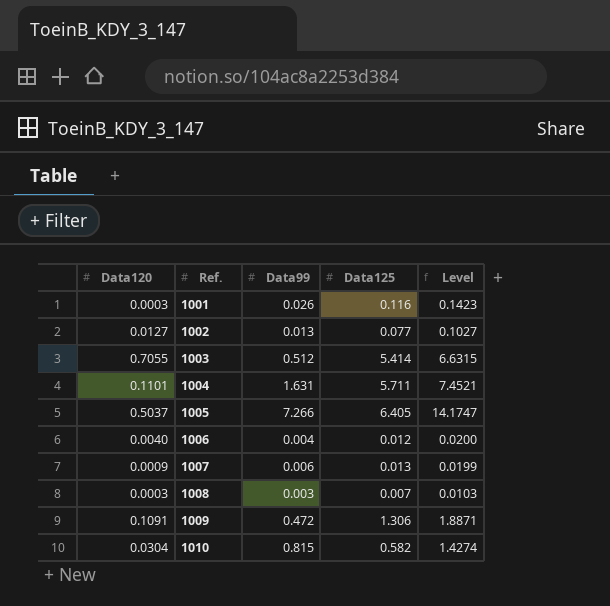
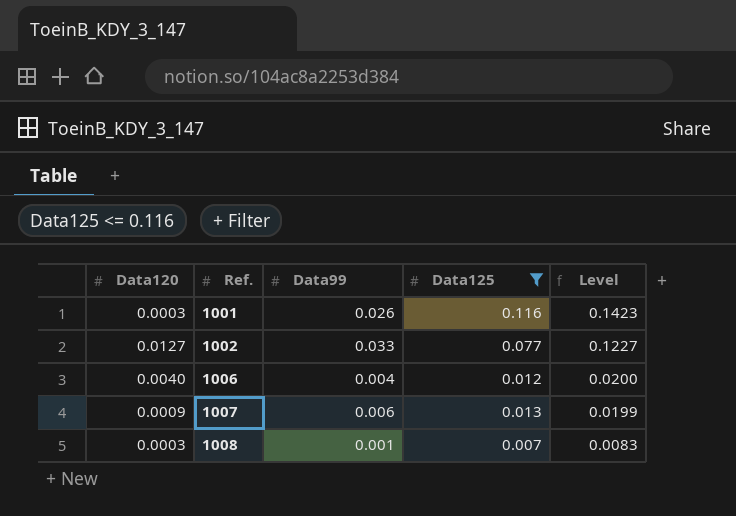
filter: none -> Data125 <= 0.116
1002 | Data99: 0.013 -> 0.033
1002 | Level: 0.1027 -> 0.1227
1008 | Data99: 0.003 -> 0.001
1008 | Level: 0.0103 -> 0.0083

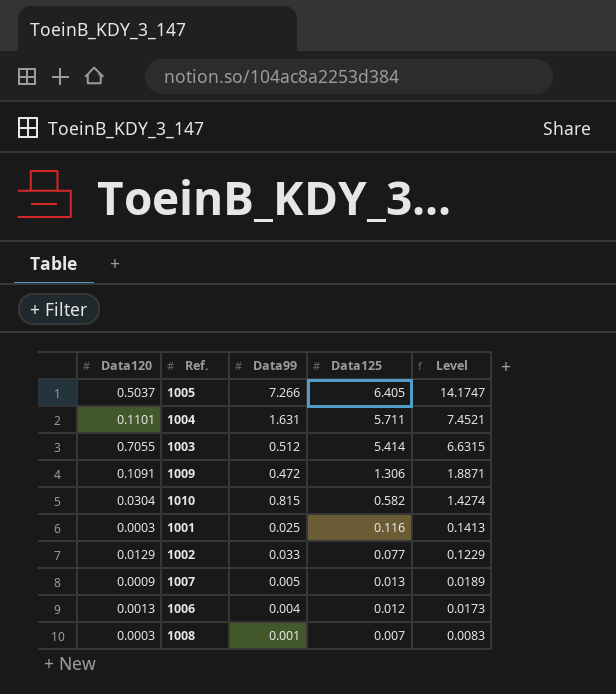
filter: Data125 <= 0.116 -> none
row order: Ref. ascending -> Data125 descending
1001 | Data99: 0.026 -> 0.025
1001 | Level: 0.1423 -> 0.1413
1002 | Data120: 0.0127 -> 0.0129
1002 | Level: 0.1227 -> 0.1229
1007 | Data99: 0.006 -> 0.005
1007 | Level: 0.0199 -> 0.0189
1006 | Data120: 0.0040 -> 0.0013
1006 | Level: 0.0200 -> 0.0173

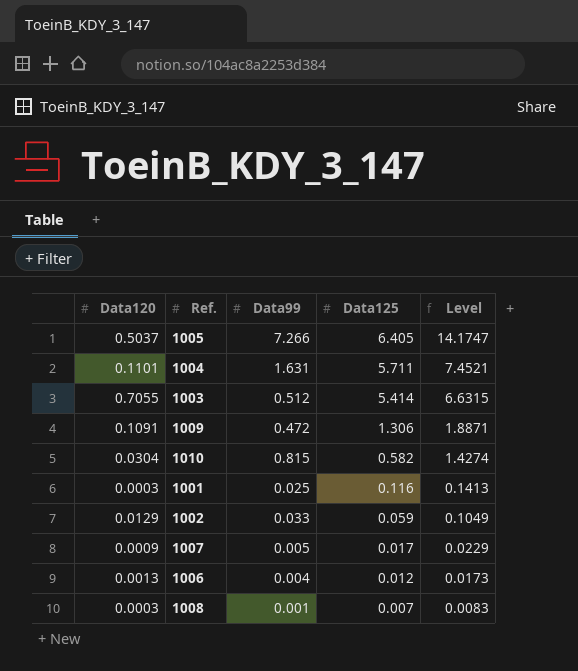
1002 | Data125: 0.077 -> 0.059
1002 | Level: 0.1229 -> 0.1049
1007 | Data125: 0.013 -> 0.017
1007 | Level: 0.0189 -> 0.0229

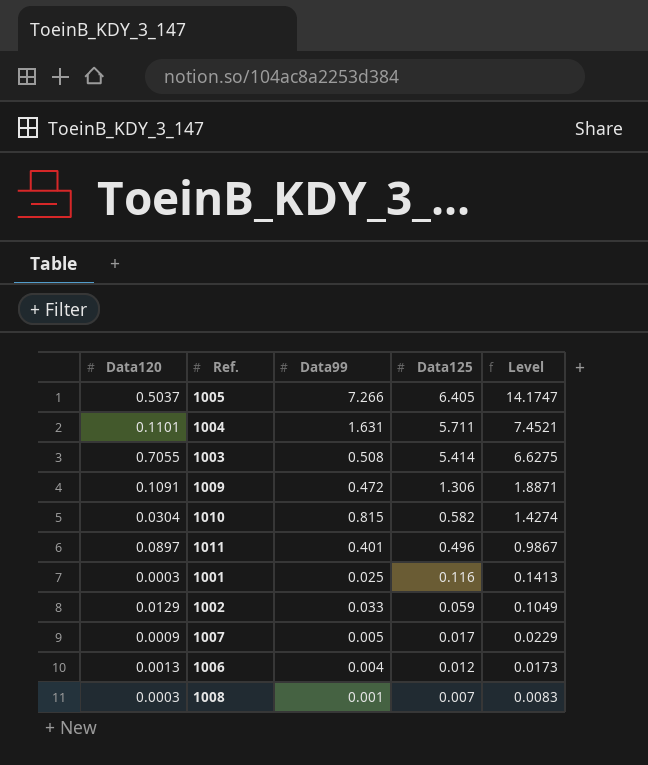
1003 | Data99: 0.512 -> 0.508
1003 | Level: 6.6315 -> 6.6275
row 1011: none -> 0.0897 | 0.401 | 0.496 | 0.9867

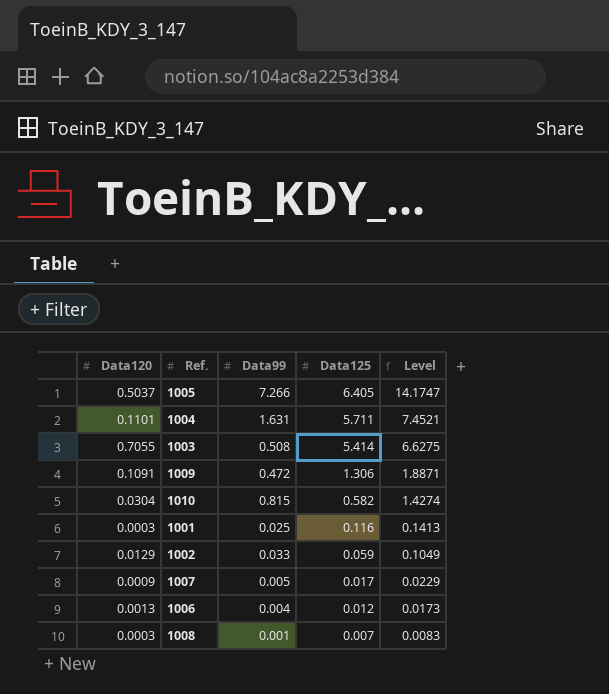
row 1011: 0.0897 | 0.401 | 0.496 | 0.9867 -> none

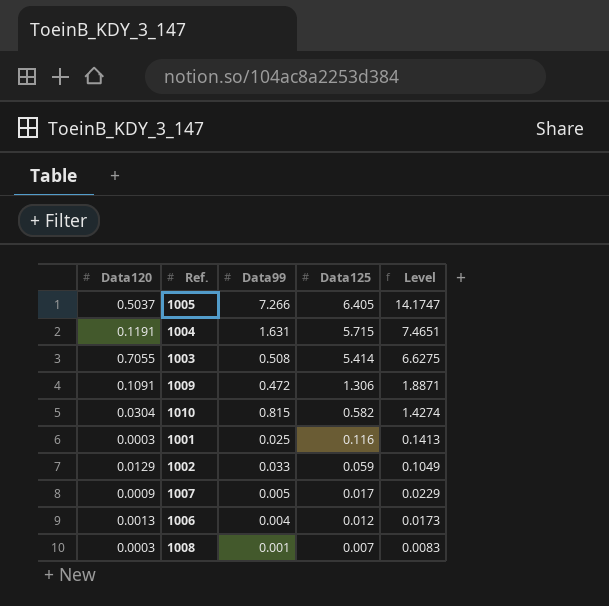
1004 | Data120: 0.1101 -> 0.1191
1004 | Data125: 5.711 -> 5.715
1004 | Level: 7.4521 -> 7.4651

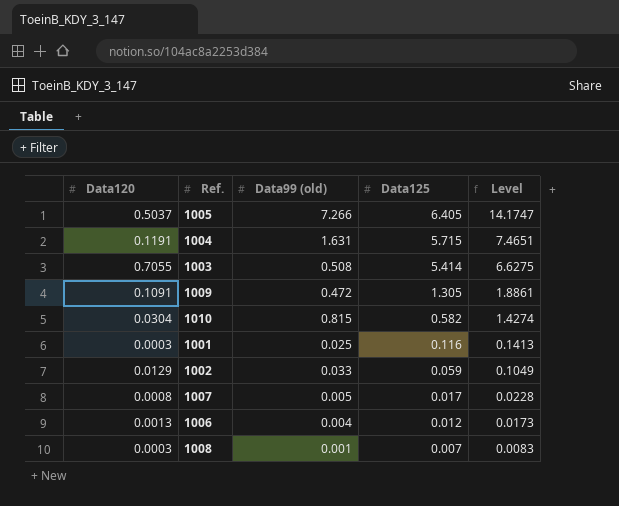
column name: Data99 -> Data99 (old)
1009 | Data125: 1.306 -> 1.305
1009 | Level: 1.8871 -> 1.8861
1007 | Data120: 0.0009 -> 0.0008
1007 | Level: 0.0229 -> 0.0228

